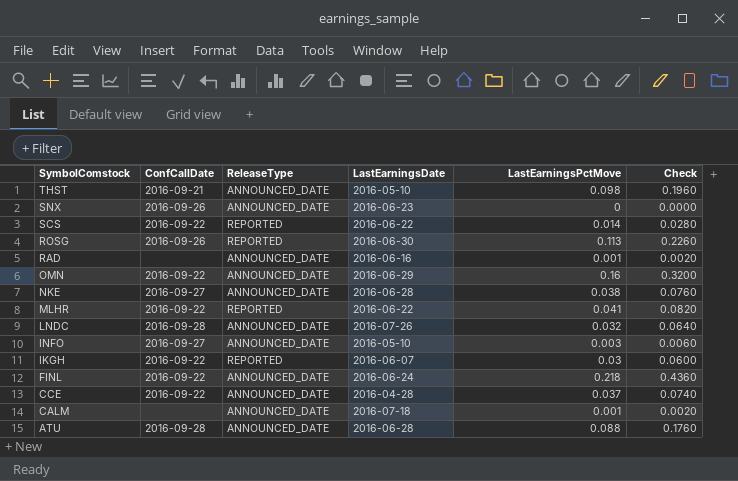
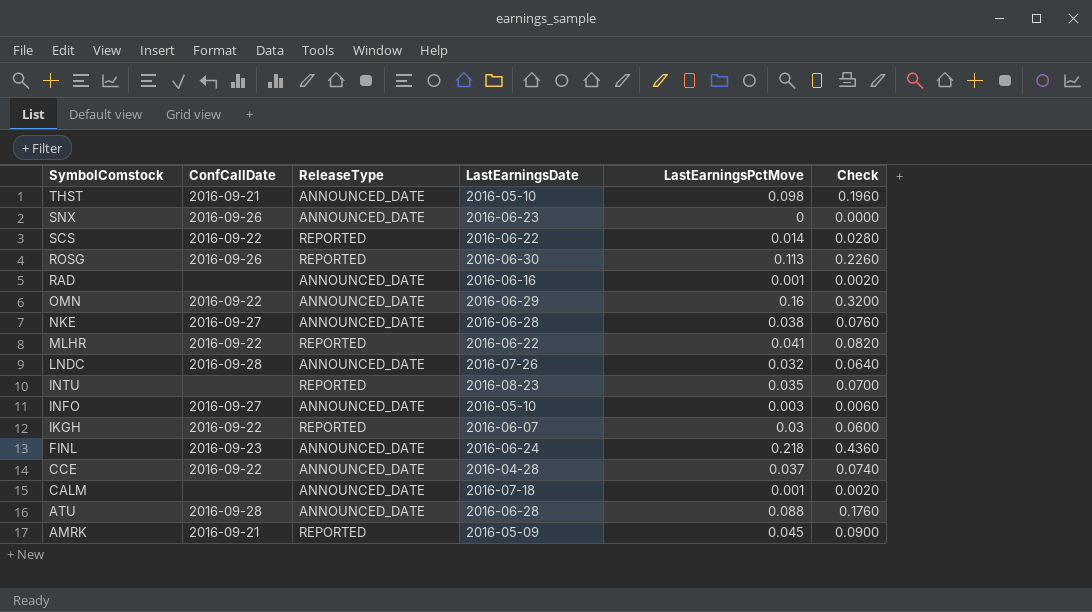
row INTU: none -> none | REPORTED | 2016-08-23 | 0.035 | 0.0700
FINL | ConfCallDate: 2016-09-22 -> 2016-09-23
row AMRK: none -> 2016-09-21 | REPORTED | 2016-05-09 | 0.045 | 0.0900

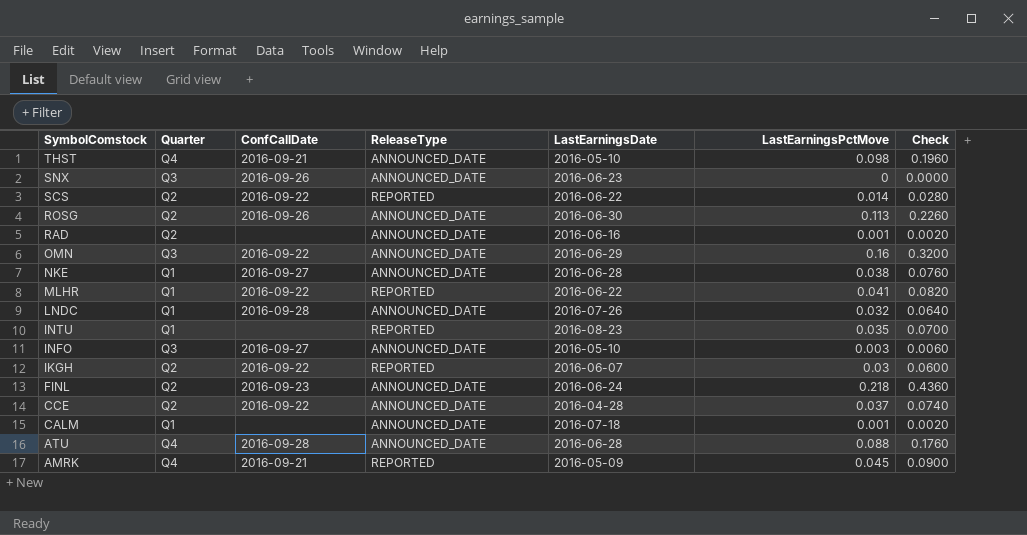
column Quarter | position: none -> 2
ROSG | ReleaseType: REPORTED -> ANNOUNCED_DATE

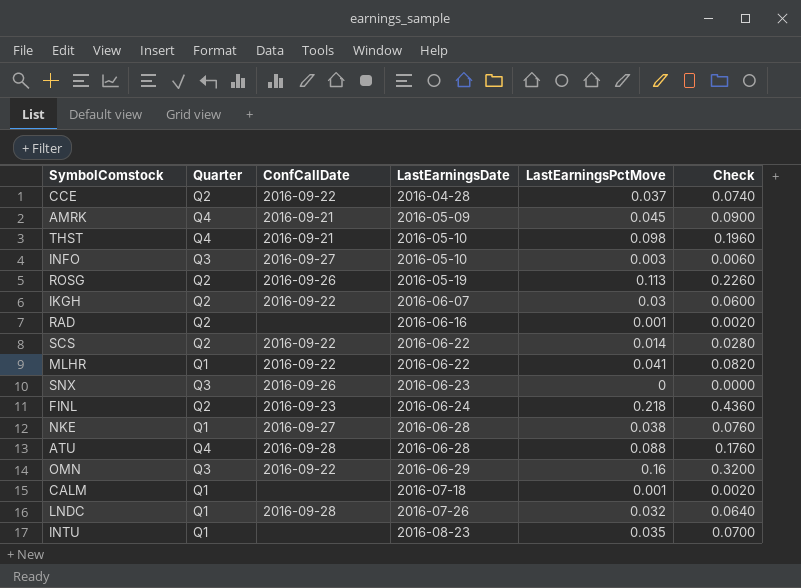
row order: SymbolComstock descending -> LastEarningsDate ascending
column ReleaseType | position: 4 -> none
ROSG | LastEarningsDate: 2016-06-30 -> 2016-05-19

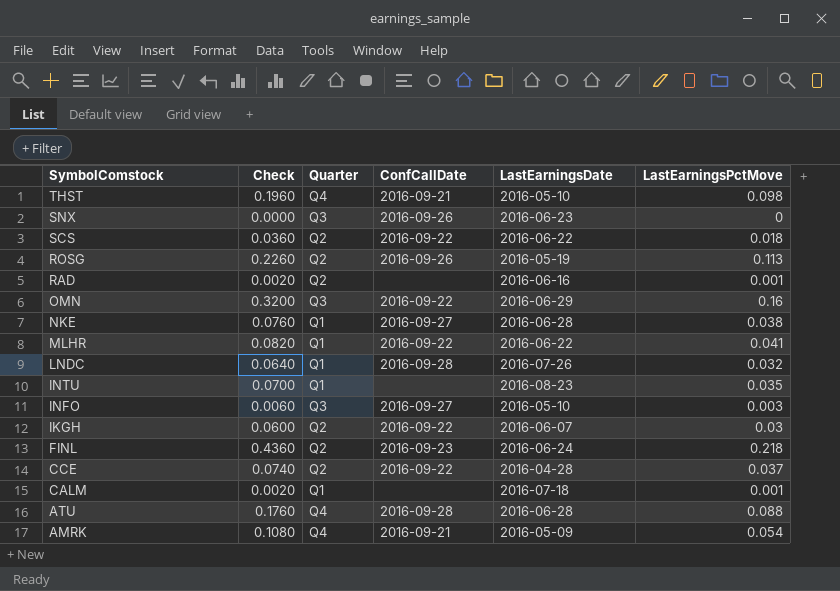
row order: LastEarningsDate ascending -> SymbolComstock descending
column Check | position: 6 -> 2
SCS | Check: 0.0280 -> 0.0360
SCS | LastEarningsPctMove: 0.014 -> 0.018
AMRK | Check: 0.0900 -> 0.1080
AMRK | LastEarningsPctMove: 0.045 -> 0.054

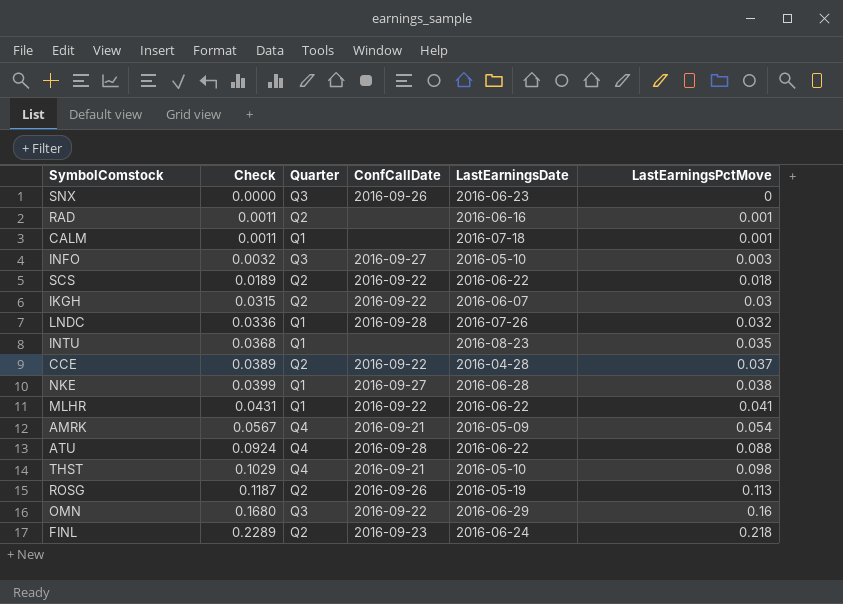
row order: SymbolComstock descending -> Check ascending
column Check | formula: [LastEarningsPctMove] * 2 -> [LastEarningsPctMove] * 1.05
ATU | LastEarningsDate: 2016-06-28 -> 2016-06-22

